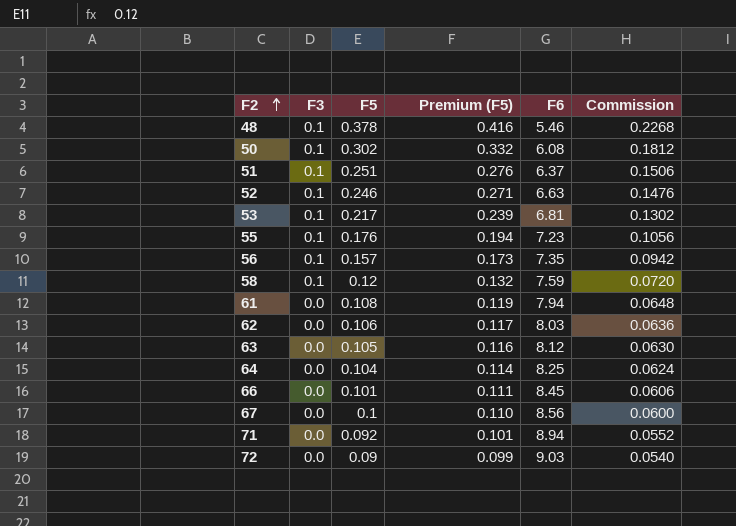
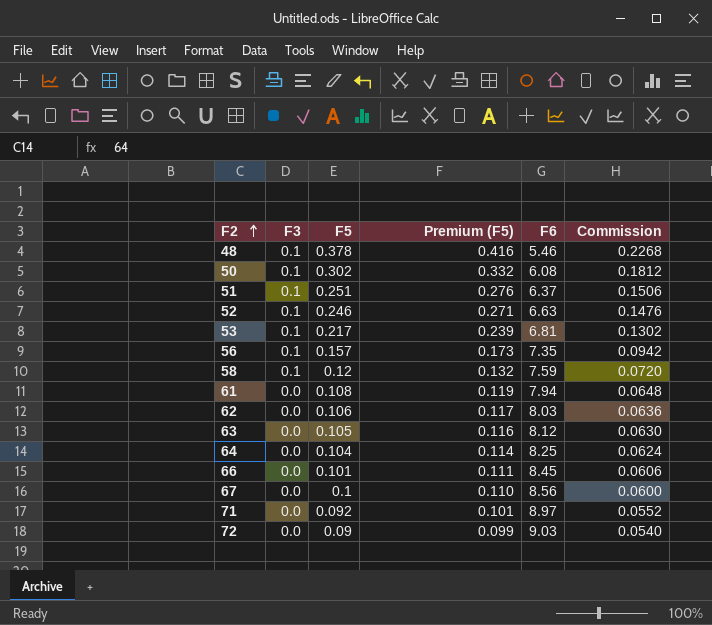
row 55: 0.1 | 0.176 | 0.194 | 7.23 | 0.1056 -> none
71 | F6: 8.94 -> 8.97

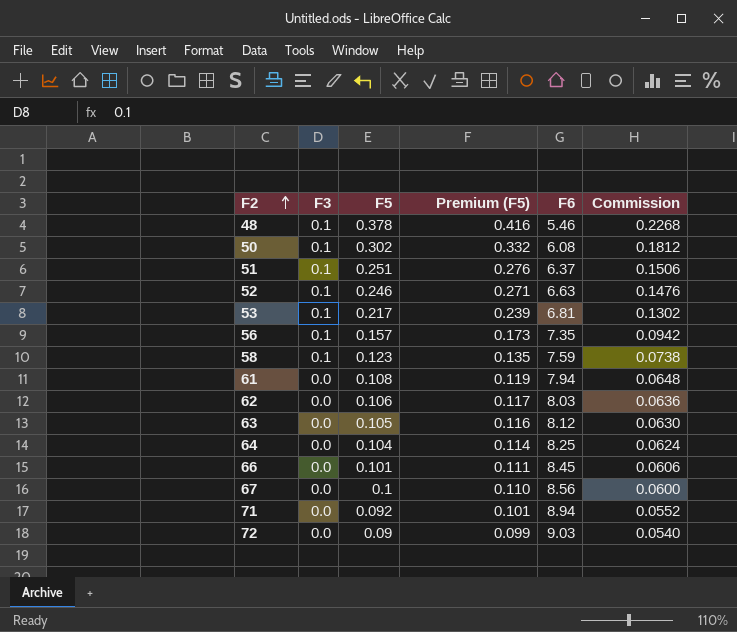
58 | F5: 0.12 -> 0.123
58 | Premium (F5): 0.132 -> 0.135
58 | Commission: 0.0720 -> 0.0738
71 | F6: 8.97 -> 8.94

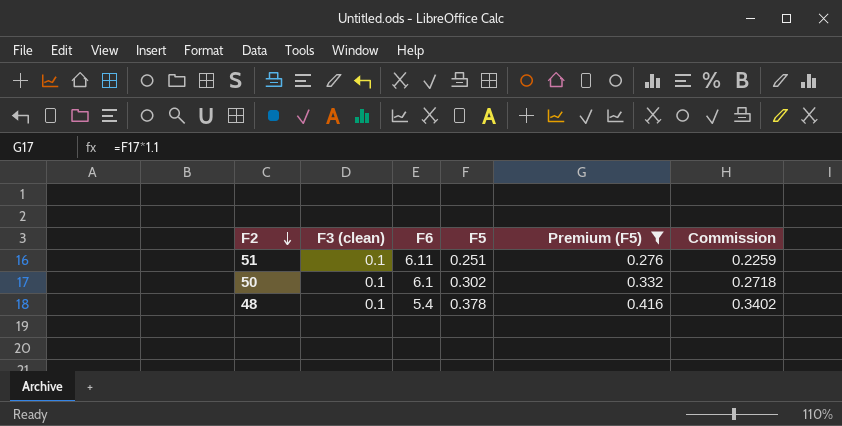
filter: none -> Premium (F5) >= 0.276
row order: F2 ascending -> F2 descending
column name: F3 -> F3 (clean)
column F6 | position: 5 -> 3
column Commission | formula: [F5] * 0.6 -> [F5] * 0.9
51 | F6: 6.37 -> 6.11
50 | F6: 6.08 -> 6.1
48 | F6: 5.46 -> 5.4

